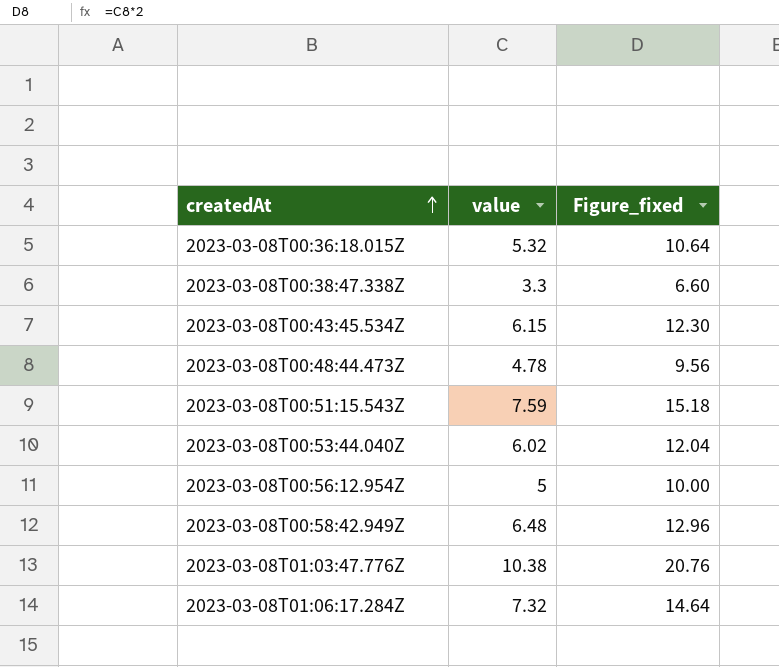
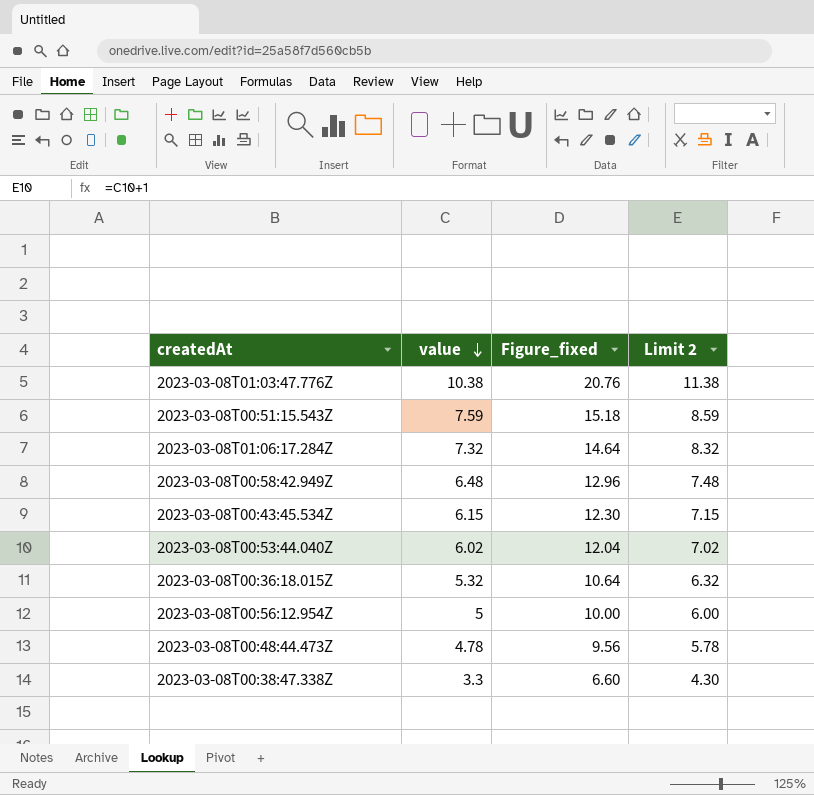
row order: createdAt ascending -> value descending
column Limit 2 | formula: none -> [value] + 1

